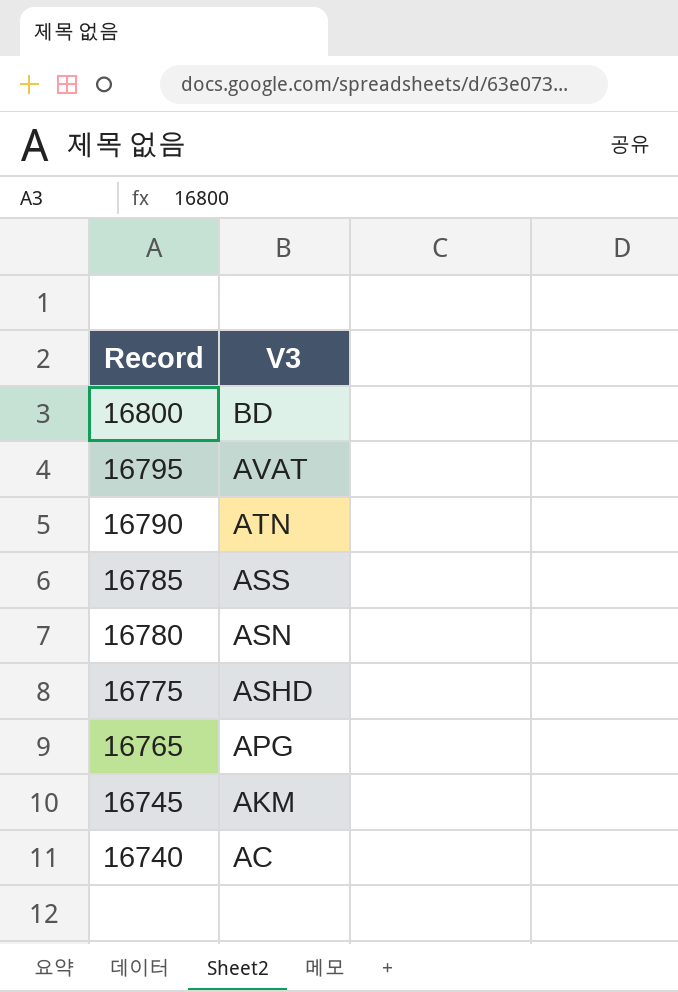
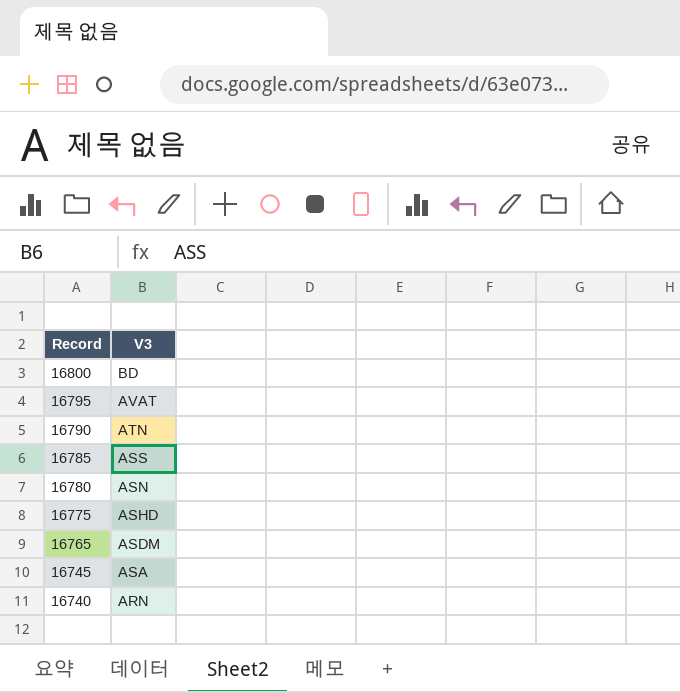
16765 | V3: APG -> ASDM
16745 | V3: AKM -> ASA
16740 | V3: AC -> ARN

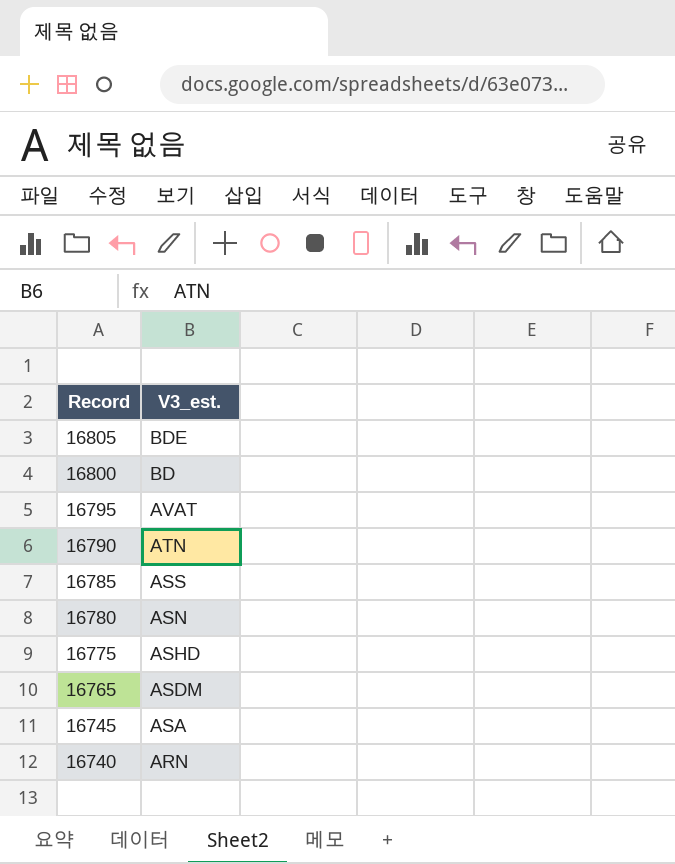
column name: V3 -> V3_est.
row 16805: none -> BDE

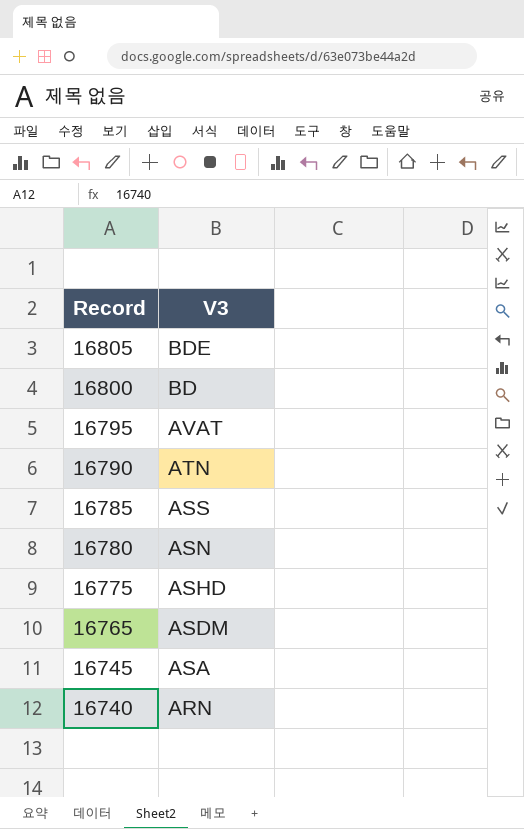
column name: V3_est. -> V3

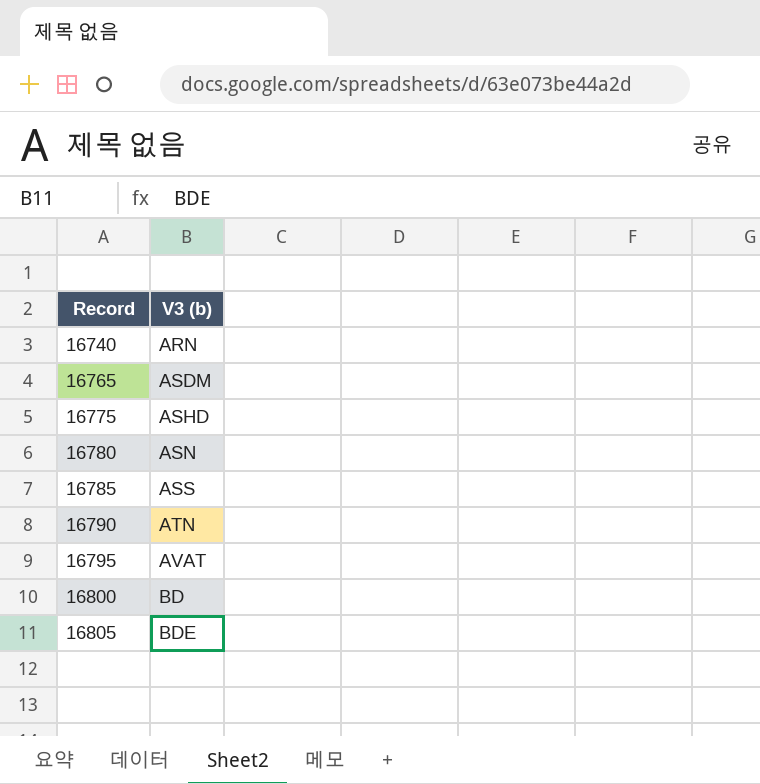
row order: Record descending -> Record ascending
column name: V3 -> V3 (b)
row 16745: ASA -> none

